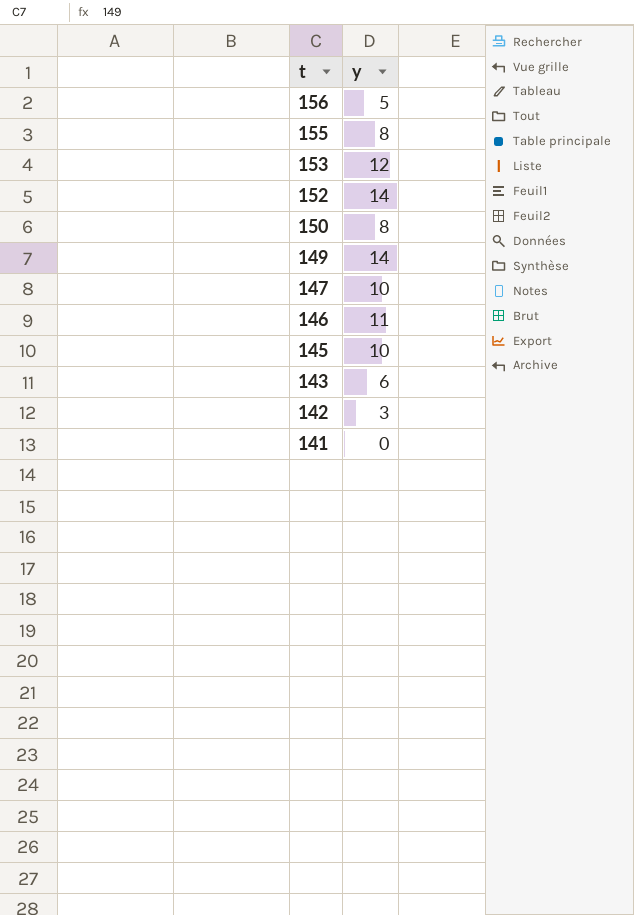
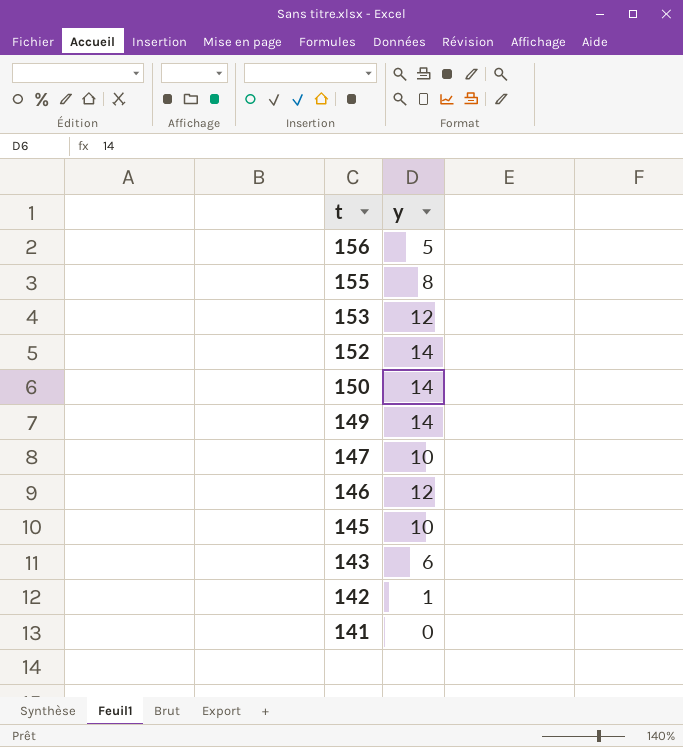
150 | y: 8 -> 14
146 | y: 11 -> 12
142 | y: 3 -> 1

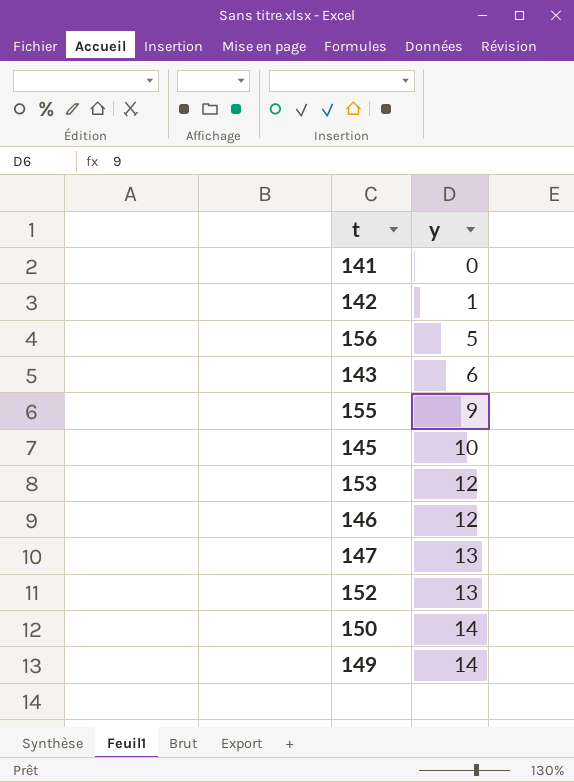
row order: t descending -> y ascending
155 | y: 8 -> 9
147 | y: 10 -> 13
152 | y: 14 -> 13

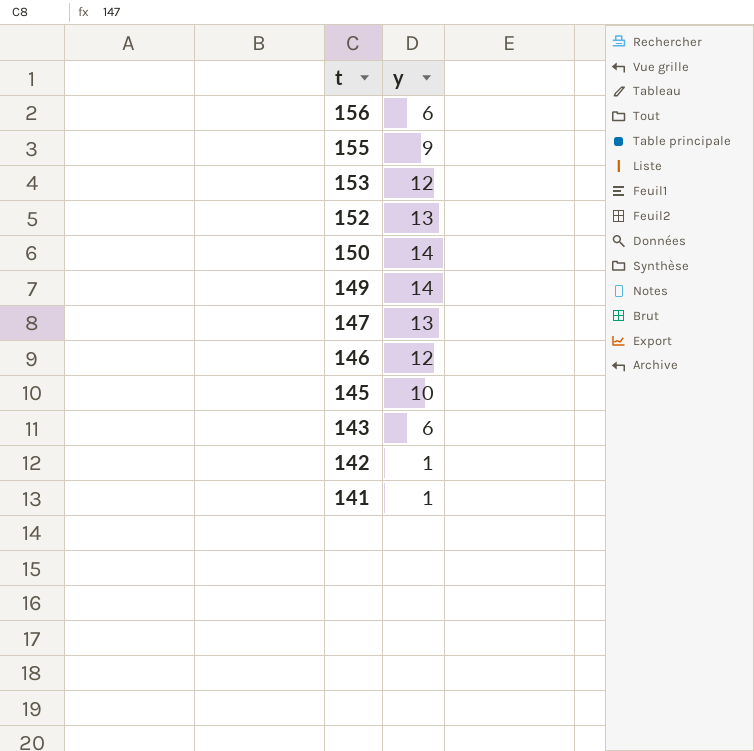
row order: y ascending -> t descending
156 | y: 5 -> 6
141 | y: 0 -> 1

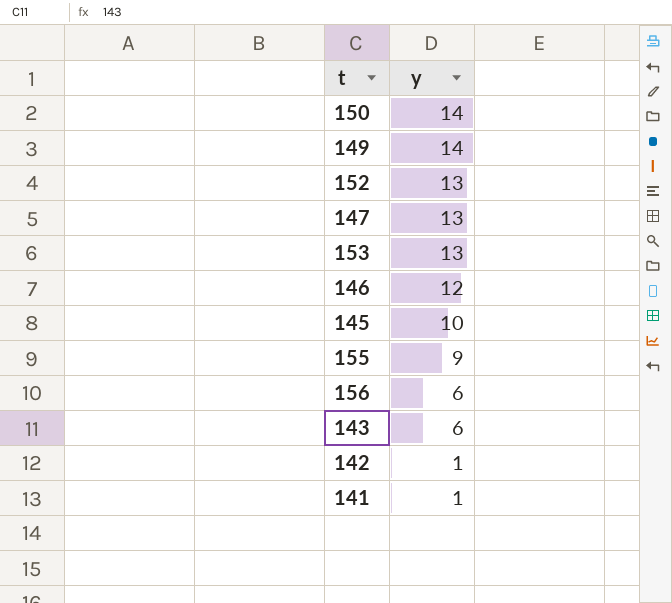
row order: t descending -> y descending
153 | y: 12 -> 13

